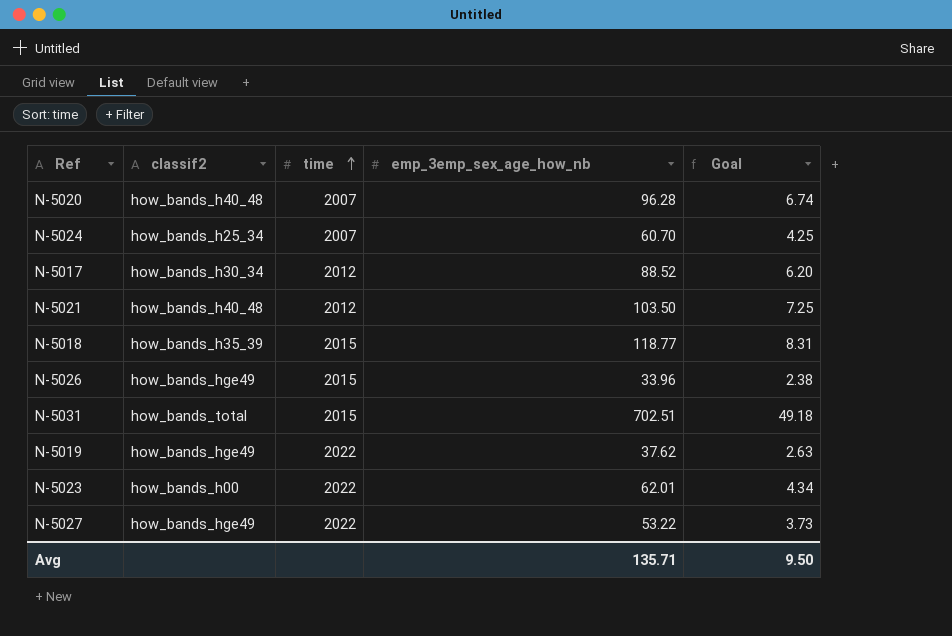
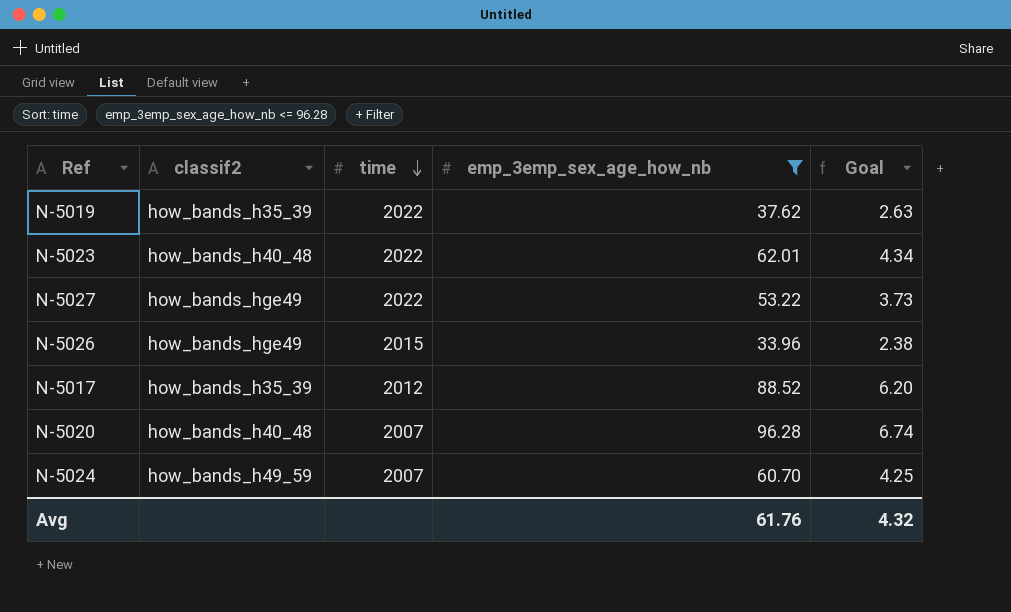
filter: none -> emp_3emp_sex_age_how_nb <= 96.28
row order: time ascending -> time descending
N-5019 | classif2: how_bands_hge49 -> how_bands_h35_39
N-5023 | classif2: how_bands_h00 -> how_bands_h40_48
N-5017 | classif2: how_bands_h30_34 -> how_bands_h35_39
N-5024 | classif2: how_bands_h25_34 -> how_bands_h49_59
Avg | emp_3emp_sex_age_how_nb: 135.71 -> 61.76
Avg | Goal: 9.50 -> 4.32

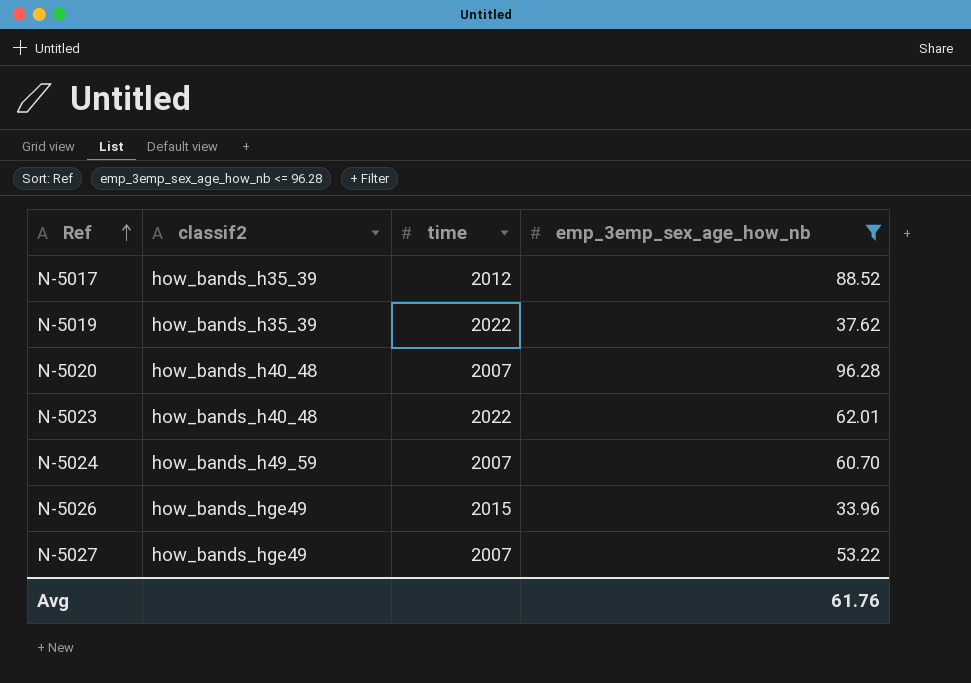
row order: time descending -> Ref ascending
column Goal | formula: [emp_3emp_sex_age_how_nb] * 0.07 -> none
N-5027 | time: 2022 -> 2007

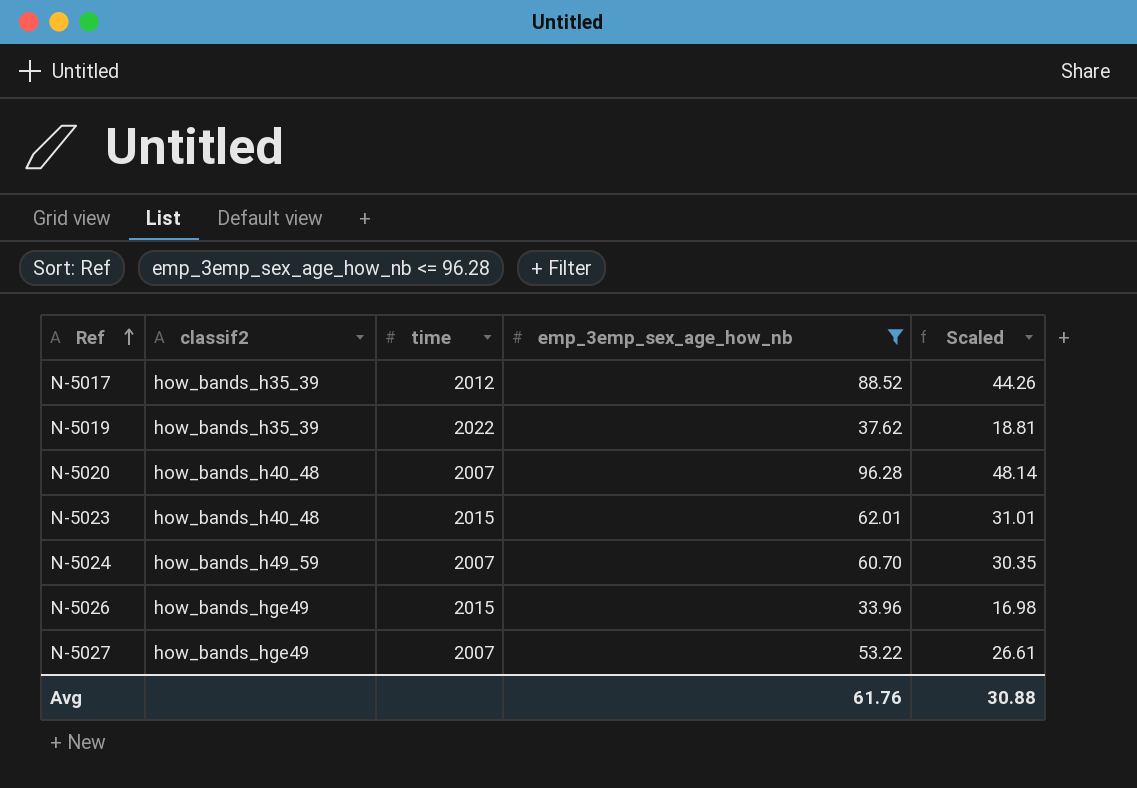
column Scaled | formula: none -> [emp_3emp_sex_age_how_nb] * 0.5
N-5023 | time: 2022 -> 2015

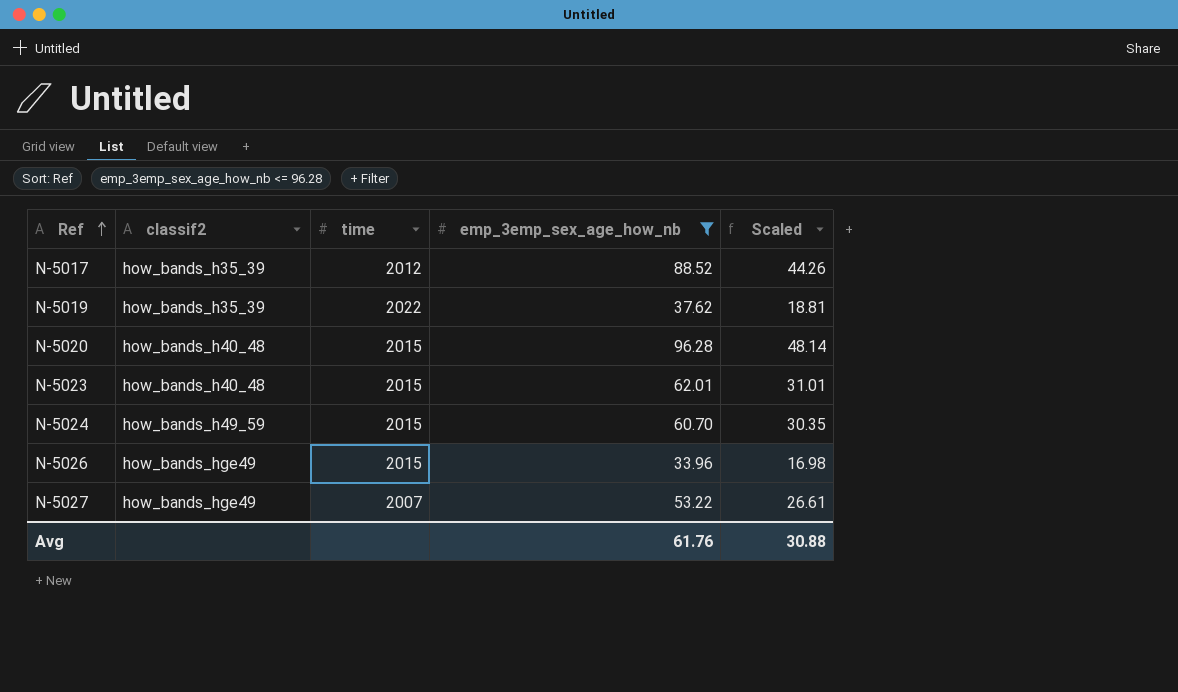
N-5020 | time: 2007 -> 2015
N-5024 | time: 2007 -> 2015

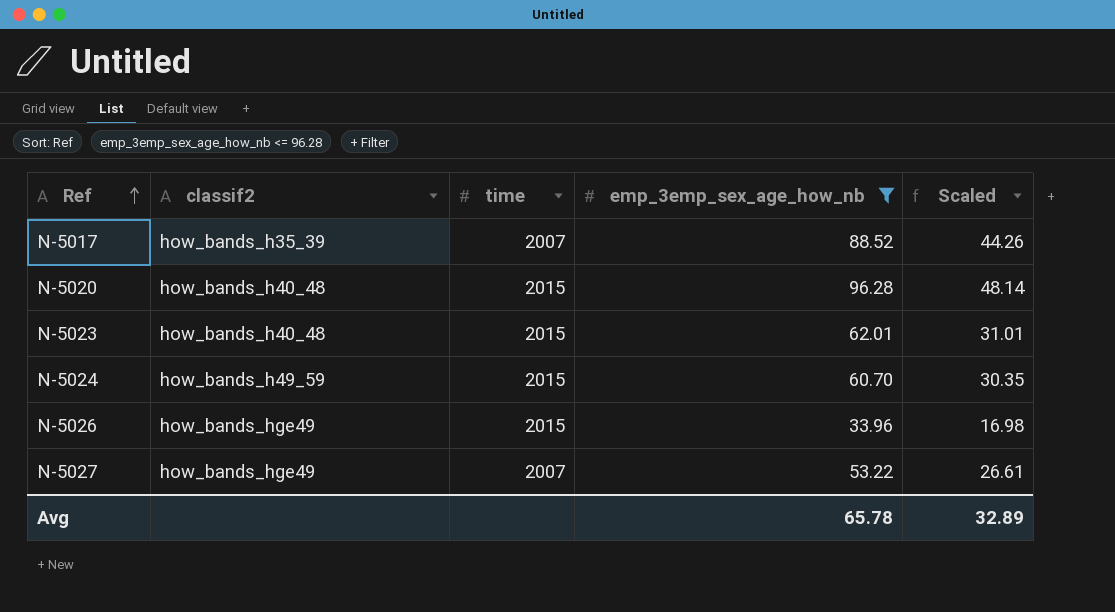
row N-5019: how_bands_h35_39 | 2022 | 37.62 | 18.81 -> none
N-5017 | time: 2012 -> 2007
Avg | emp_3emp_sex_age_how_nb: 61.76 -> 65.78
Avg | Scaled: 30.88 -> 32.89

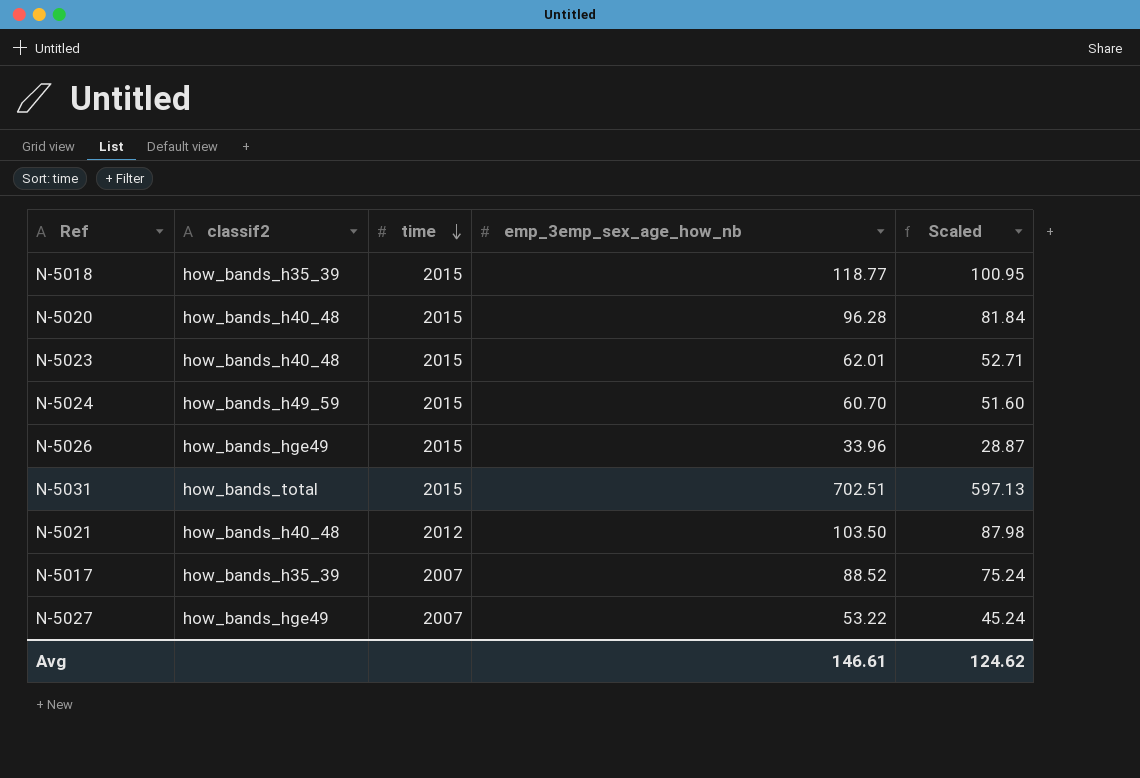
filter: emp_3emp_sex_age_how_nb <= 96.28 -> none
row order: Ref ascending -> time descending
column Scaled | formula: [emp_3emp_sex_age_how_nb] * 0.5 -> [emp_3emp_sex_age_how_nb] * 0.85
Avg | emp_3emp_sex_age_how_nb: 65.78 -> 146.61
Avg | Scaled: 32.89 -> 124.62

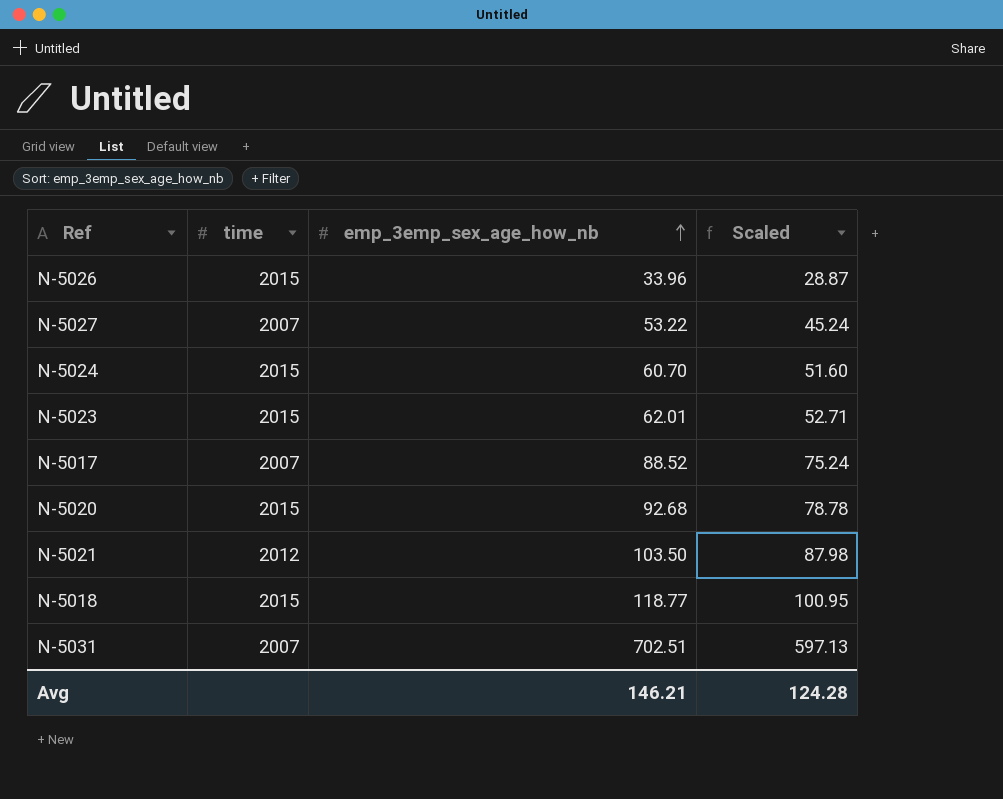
row order: time descending -> emp_3emp_sex_age_how_nb ascending
column classif2 | position: 2 -> none
N-5020 | emp_3emp_sex_age_how_nb: 96.28 -> 92.68
N-5020 | Scaled: 81.84 -> 78.78
N-5031 | time: 2015 -> 2007
Avg | emp_3emp_sex_age_how_nb: 146.61 -> 146.21
Avg | Scaled: 124.62 -> 124.28

